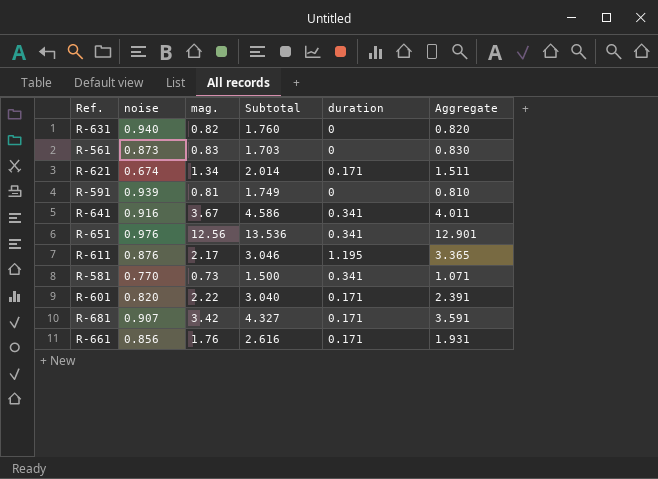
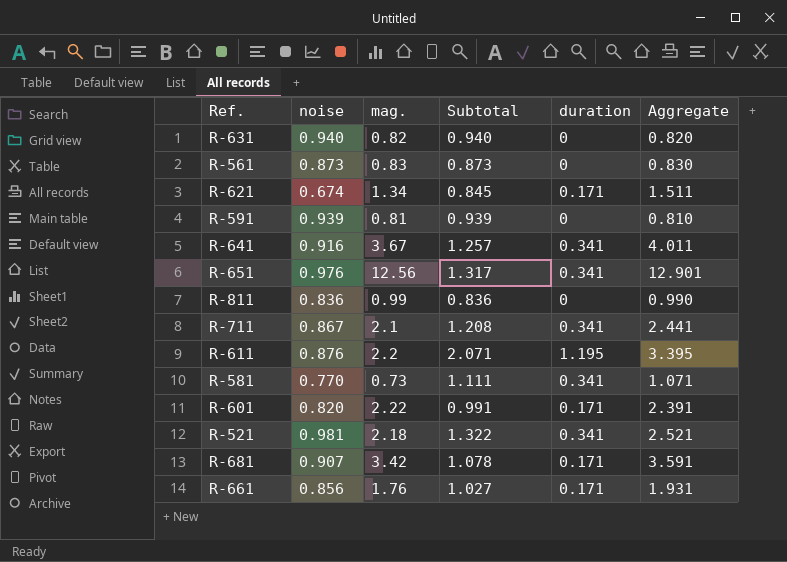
column Subtotal | formula: [noise] + [mag.] -> [noise] + [duration]
row R-811: none -> 0.836 | 0.99 | 0.836 | 0 | 0.990
row R-711: none -> 0.867 | 2.1 | 1.208 | 0.341 | 2.441
R-611 | mag.: 2.17 -> 2.2
R-611 | Aggregate: 3.365 -> 3.395
row R-521: none -> 0.981 | 2.18 | 1.322 | 0.341 | 2.521

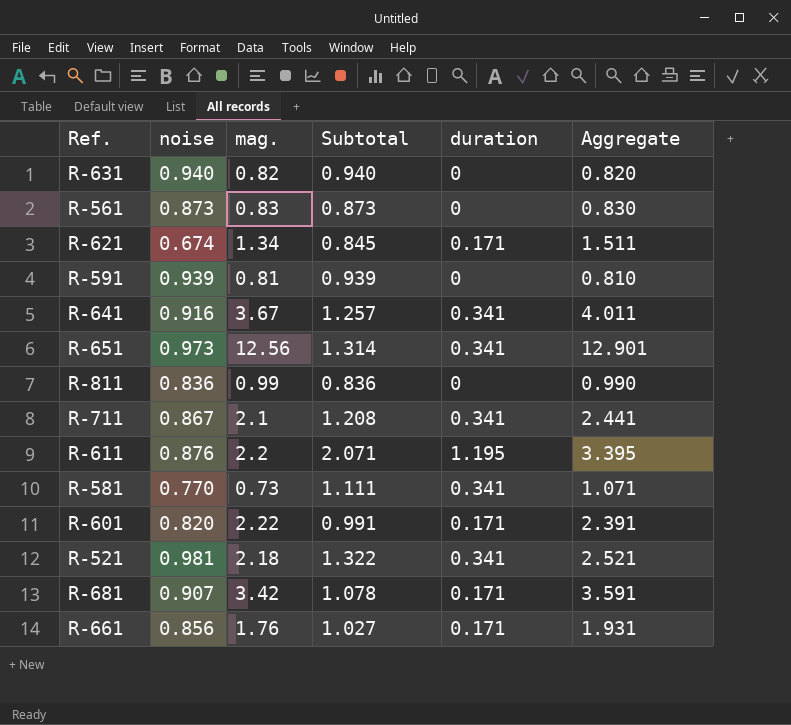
R-651 | noise: 0.976 -> 0.973
R-651 | Subtotal: 1.317 -> 1.314

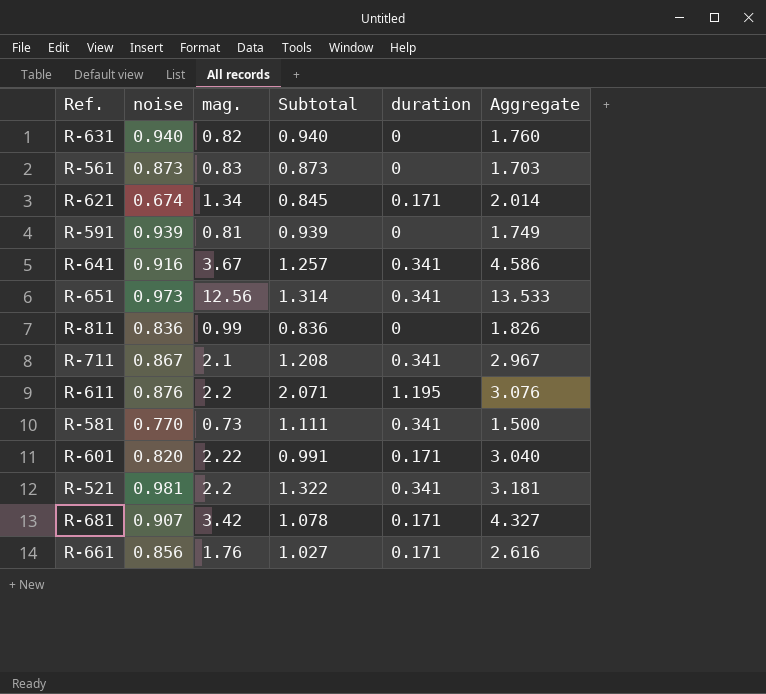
column Aggregate | formula: [mag.] + [duration] -> [noise] + [mag.]
R-521 | mag.: 2.18 -> 2.2

